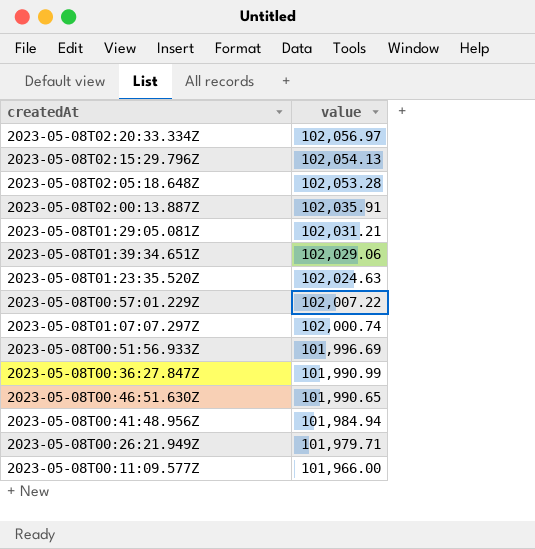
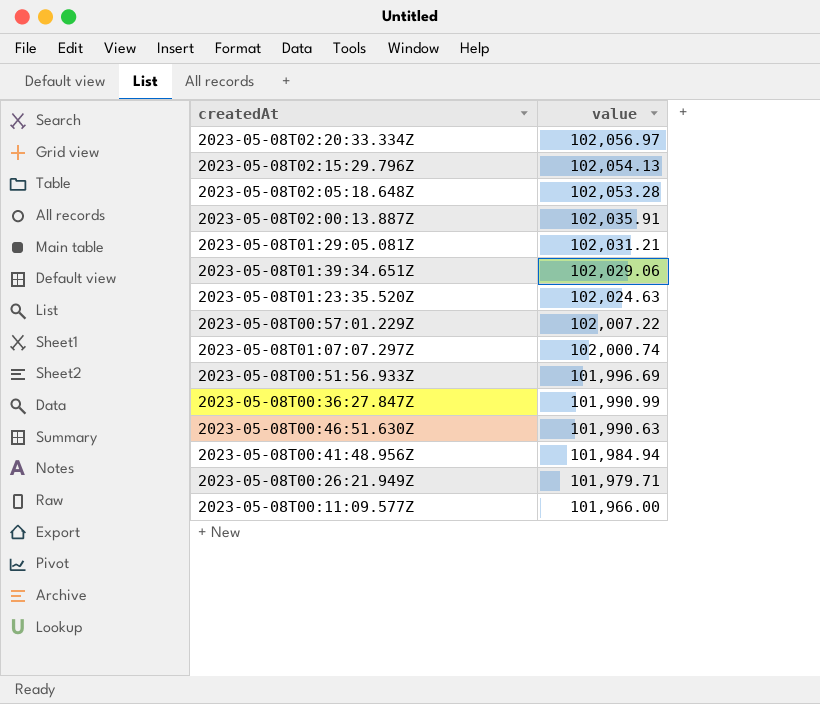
2023-05-08T00:46:51.630Z | value: 101,990.65 -> 101,990.63

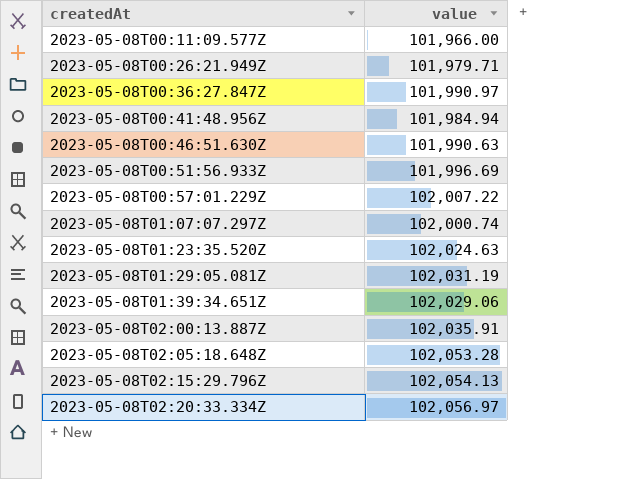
row order: value descending -> createdAt ascending
2023-05-08T00:36:27.847Z | value: 101,990.99 -> 101,990.97
2023-05-08T01:29:05.081Z | value: 102,031.21 -> 102,031.19

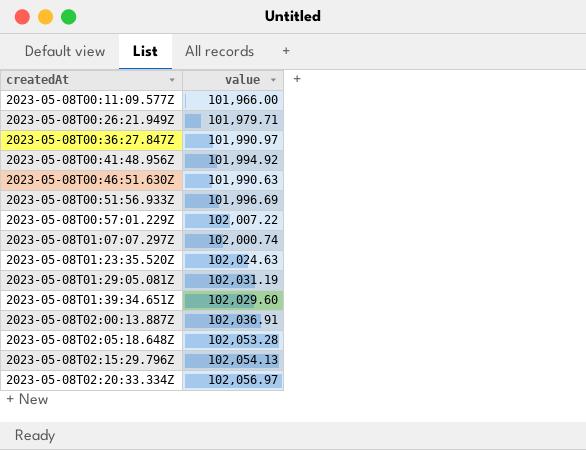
2023-05-08T00:41:48.956Z | value: 101,984.94 -> 101,994.92
2023-05-08T01:39:34.651Z | value: 102,029.06 -> 102,029.60
2023-05-08T02:00:13.887Z | value: 102,035.91 -> 102,036.91

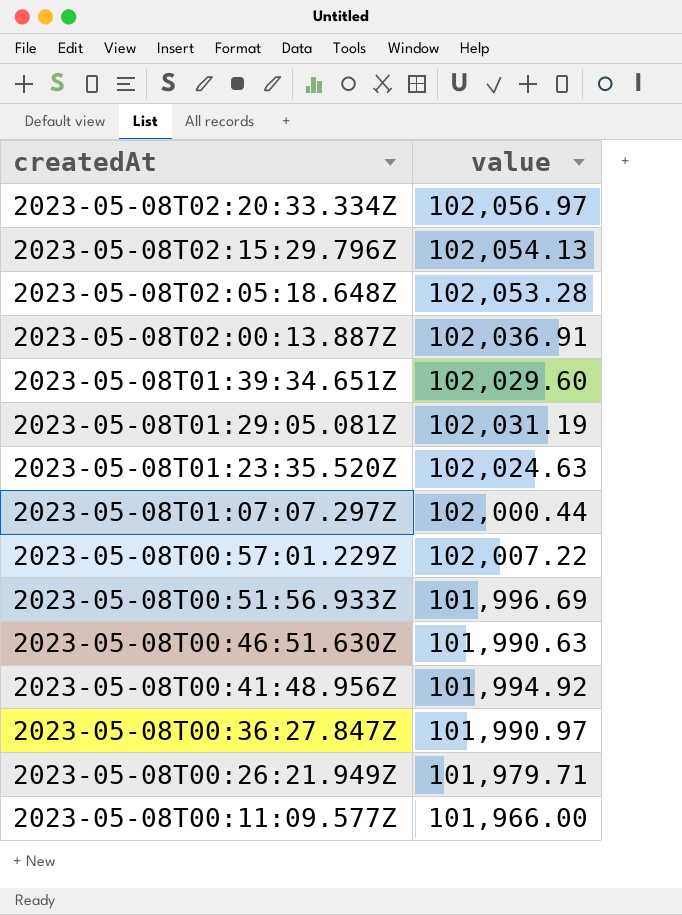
row order: createdAt ascending -> createdAt descending
2023-05-08T01:07:07.297Z | value: 102,000.74 -> 102,000.44

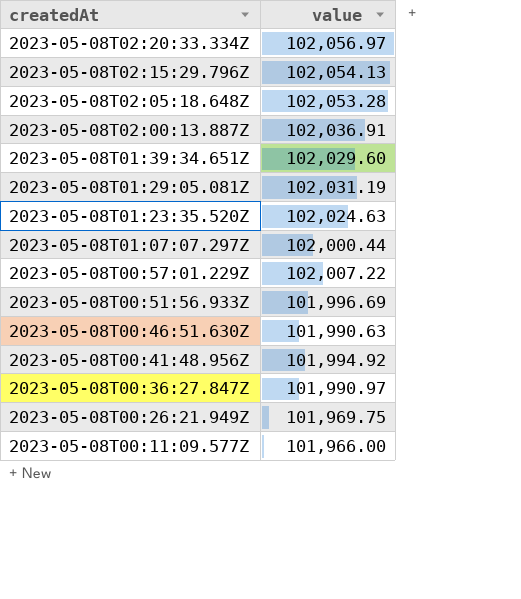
2023-05-08T00:26:21.949Z | value: 101,979.71 -> 101,969.75

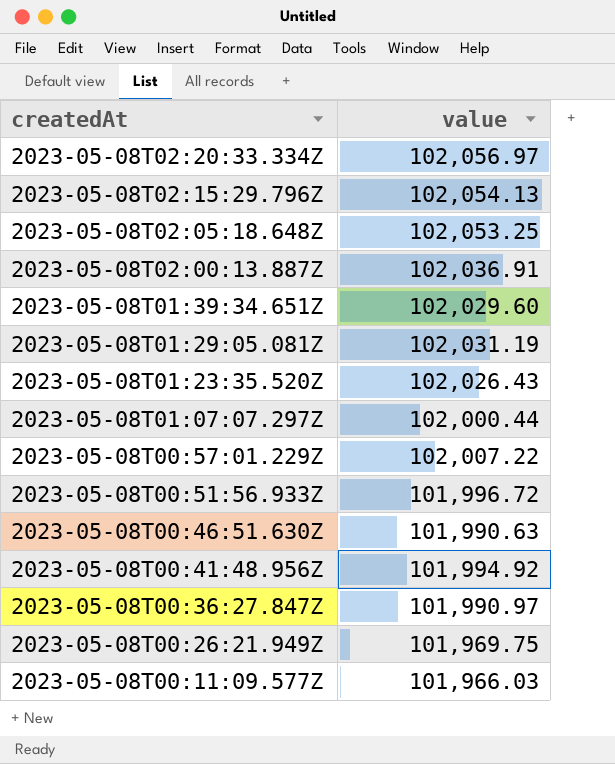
2023-05-08T02:05:18.648Z | value: 102,053.28 -> 102,053.25
2023-05-08T01:23:35.520Z | value: 102,024.63 -> 102,026.43
2023-05-08T00:51:56.933Z | value: 101,996.69 -> 101,996.72
2023-05-08T00:11:09.577Z | value: 101,966.00 -> 101,966.03

